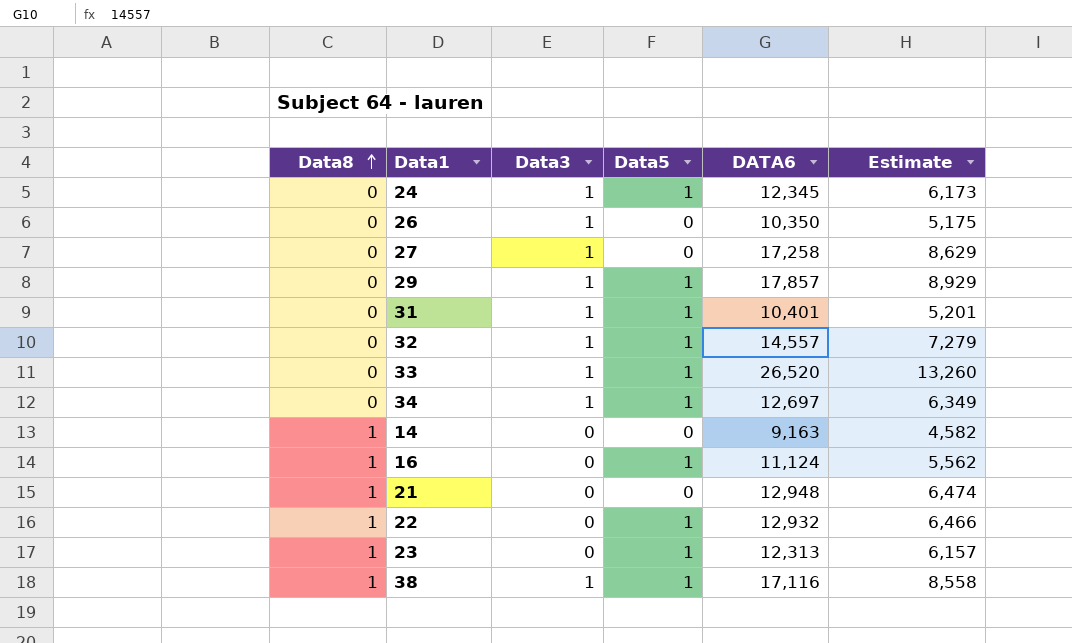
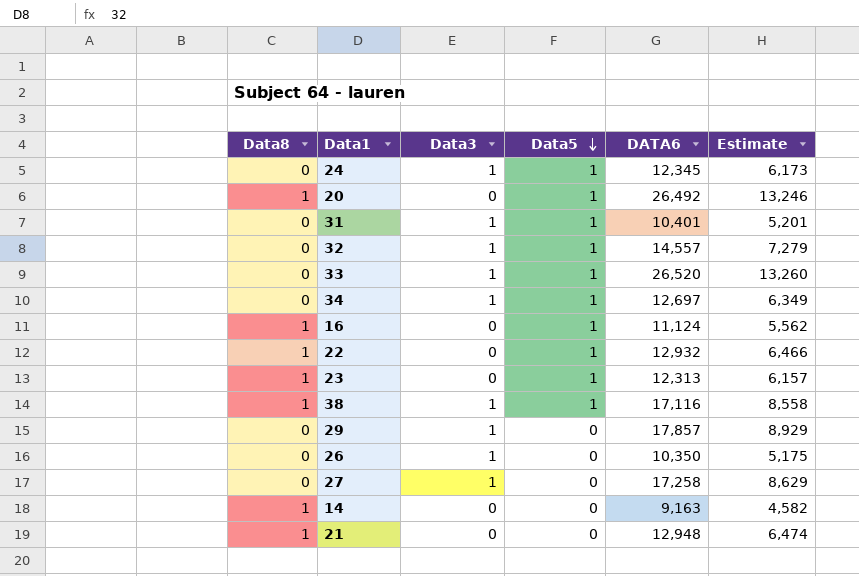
row order: Data8 ascending -> Data5 descending
row 20: none -> 1 | 0 | 1 | 26,492 | 13,246
29 | Data5: 1 -> 0

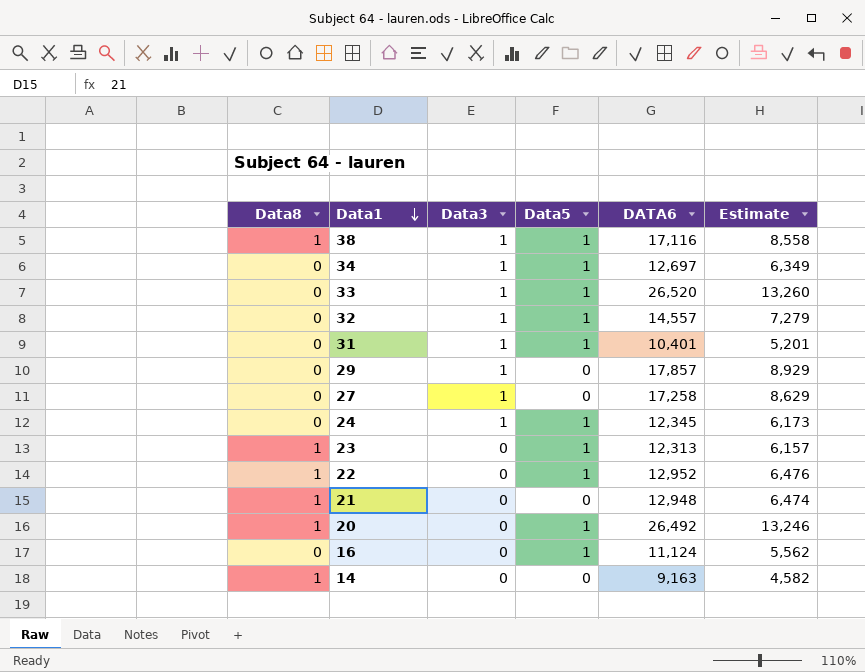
row order: Data5 descending -> Data1 descending
row 26: 0 | 1 | 0 | 10,350 | 5,175 -> none
22 | DATA6: 12,932 -> 12,952
22 | Estimate: 6,466 -> 6,476
16 | Data8: 1 -> 0

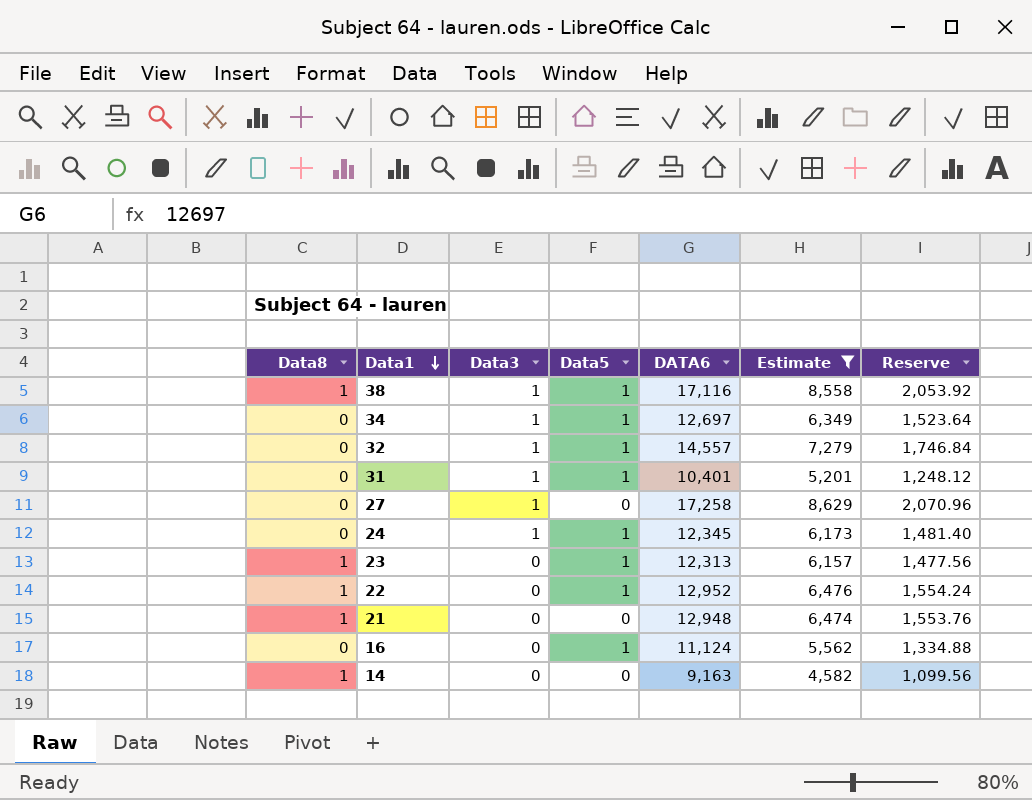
filter: none -> Estimate <= 8,629
column Reserve | formula: none -> [DATA6] * 0.12

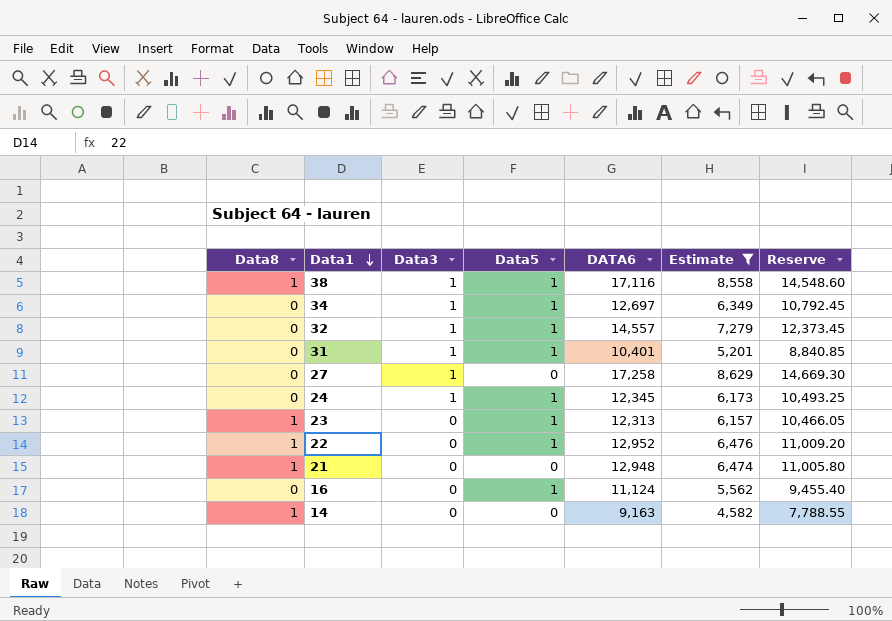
column Reserve | formula: [DATA6] * 0.12 -> [DATA6] * 0.85

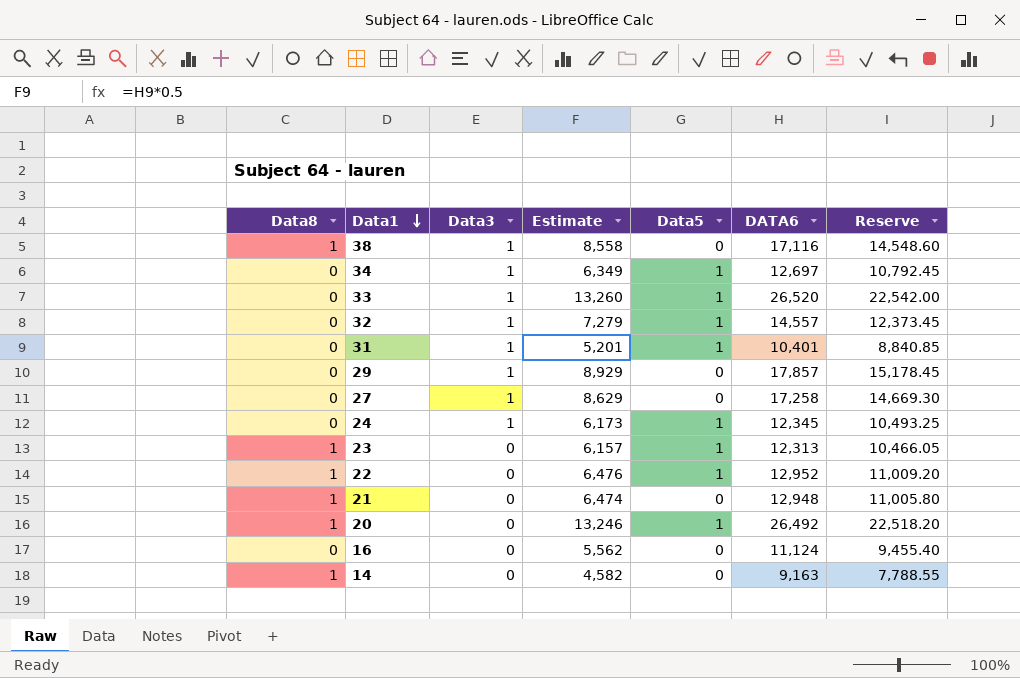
filter: Estimate <= 8,629 -> none
column Estimate | position: 6 -> 4
38 | Data5: 1 -> 0
16 | Data5: 1 -> 0

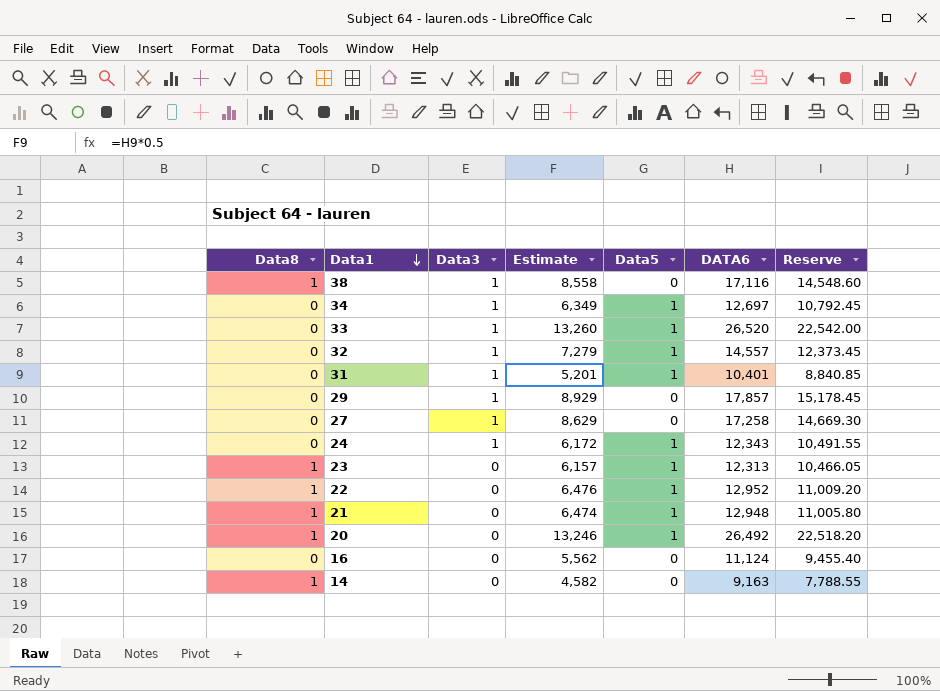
24 | Estimate: 6,173 -> 6,172
24 | DATA6: 12,345 -> 12,343
24 | Reserve: 10,493.25 -> 10,491.55
21 | Data5: 0 -> 1

